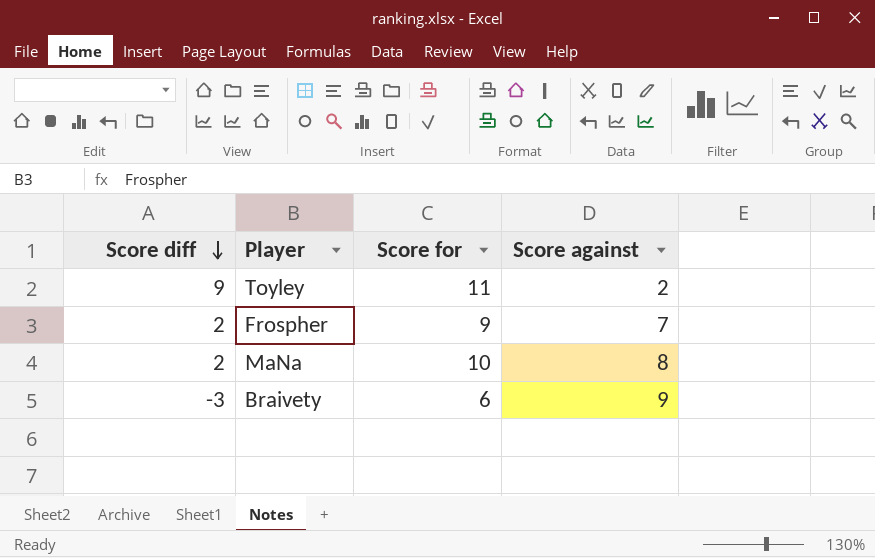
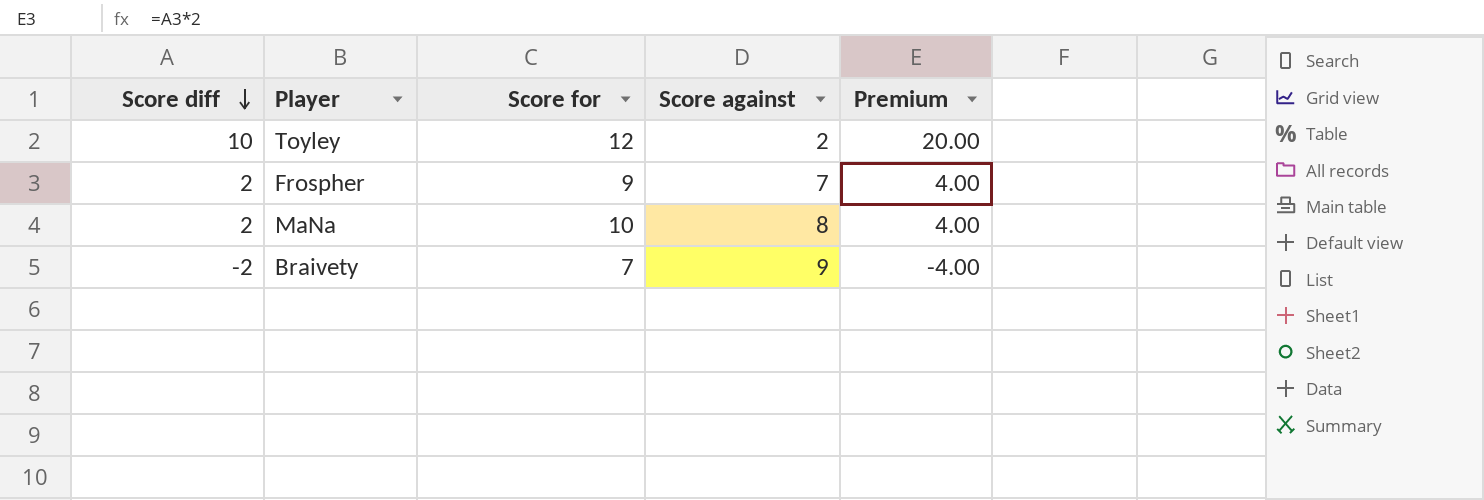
column Premium | formula: none -> [Score diff] * 2
Toyley | Score diff: 9 -> 10
Toyley | Score for: 11 -> 12
Braivety | Score diff: -3 -> -2
Braivety | Score for: 6 -> 7

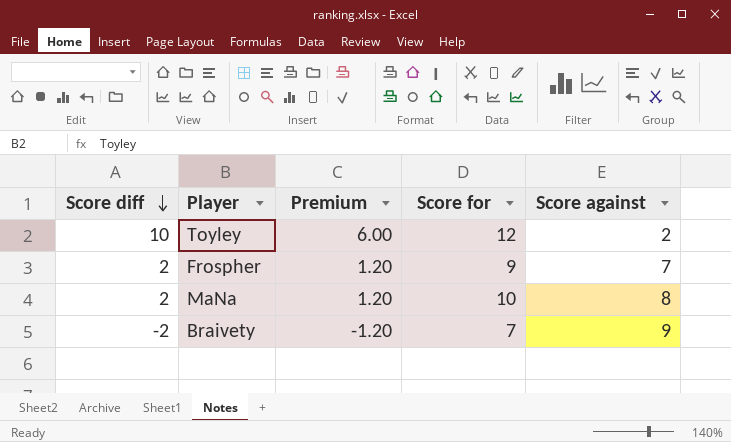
column Premium | formula: [Score diff] * 2 -> [Score diff] * 0.6
column Premium | position: 5 -> 3

